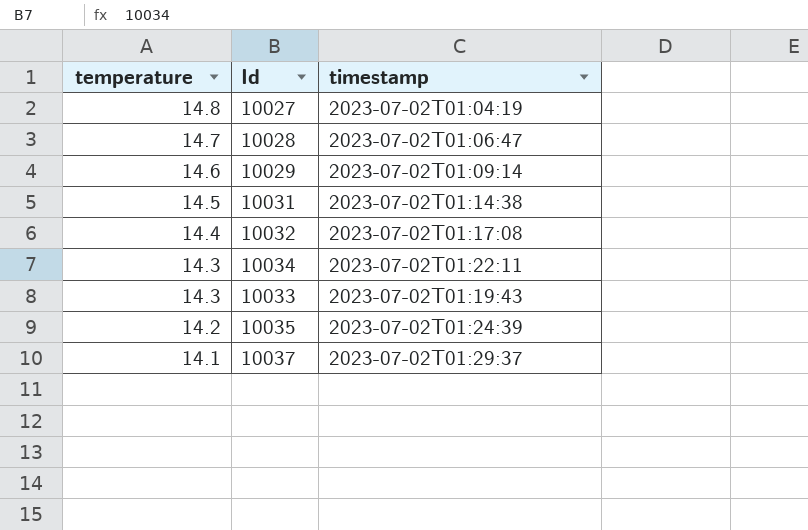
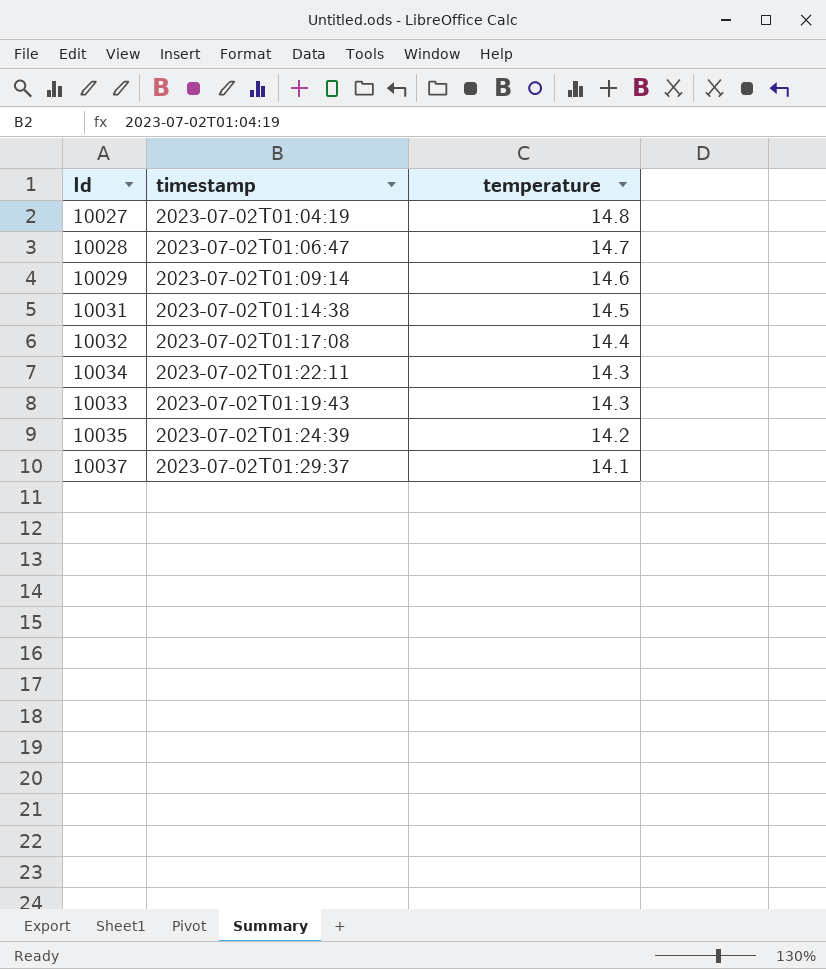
column temperature | position: 1 -> 3

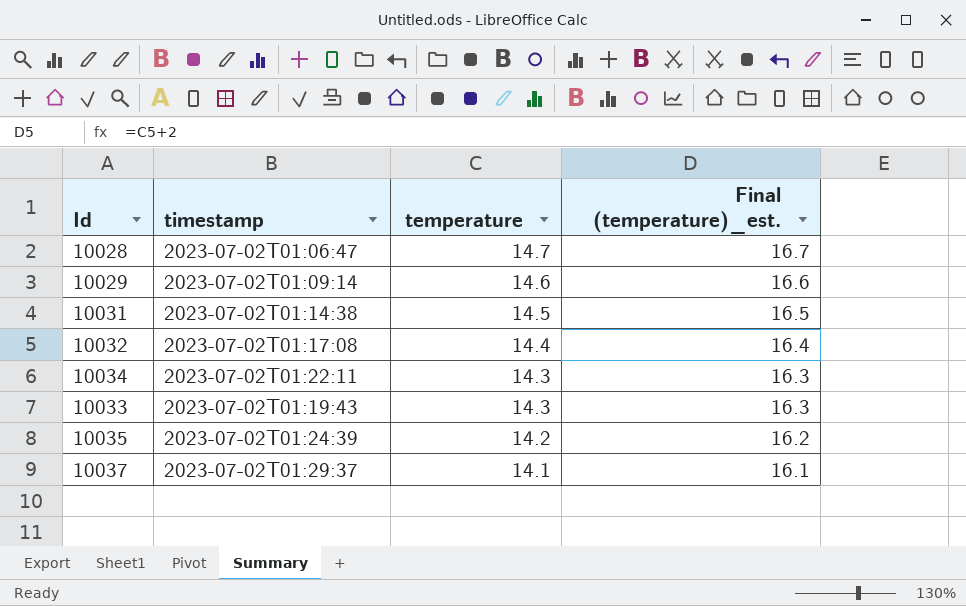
column Final (temperature)_est. | formula: none -> [temperature] + 2
row 10027: 2023-07-02T01:04:19 | 14.8 -> none

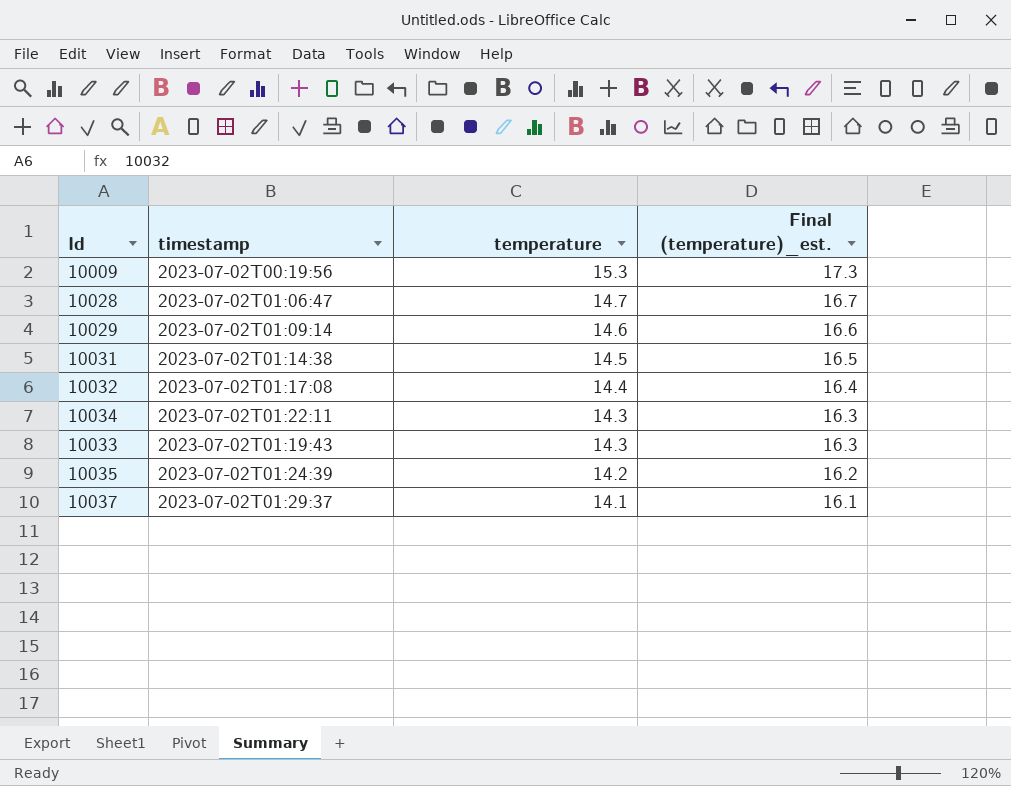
row 10009: none -> 2023-07-02T00:19:56 | 15.3 | 17.3

